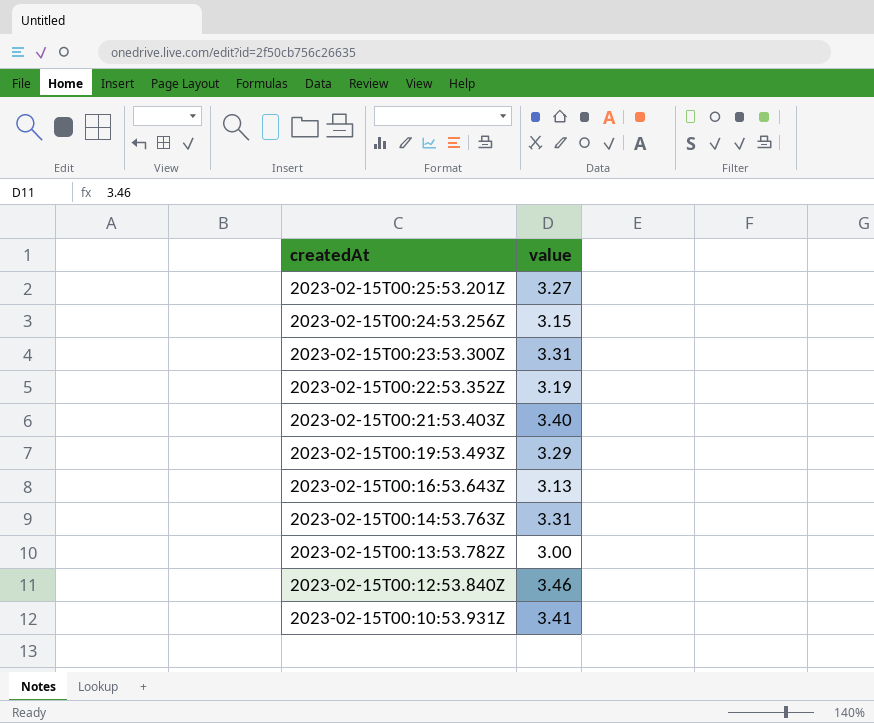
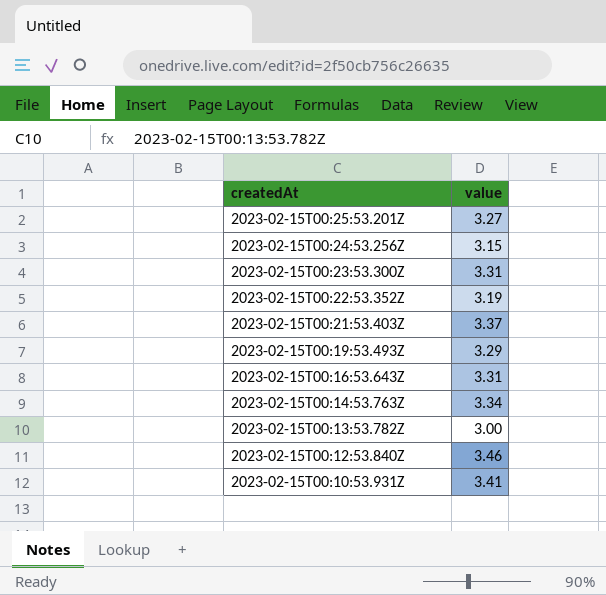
2023-02-15T00:21:53.403Z | value: 3.40 -> 3.37
2023-02-15T00:16:53.643Z | value: 3.13 -> 3.31
2023-02-15T00:14:53.763Z | value: 3.31 -> 3.34

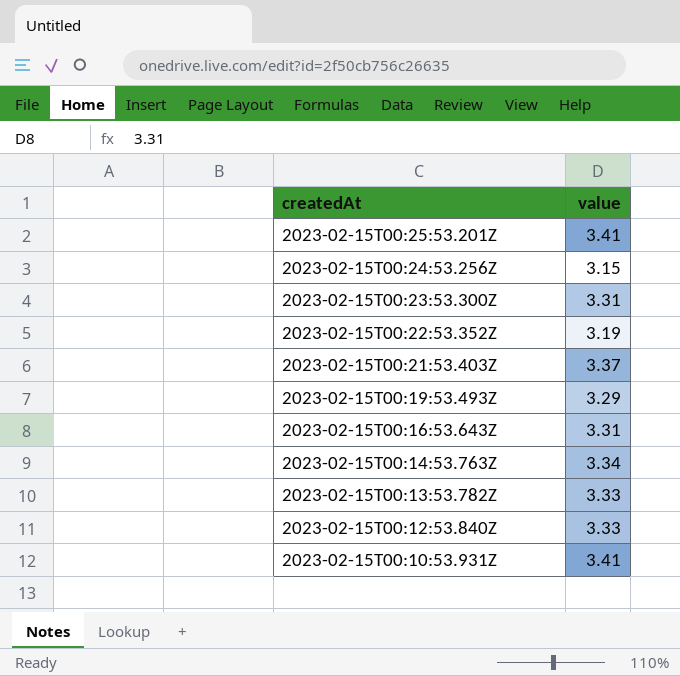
2023-02-15T00:25:53.201Z | value: 3.27 -> 3.41
2023-02-15T00:13:53.782Z | value: 3.00 -> 3.33
2023-02-15T00:12:53.840Z | value: 3.46 -> 3.33

